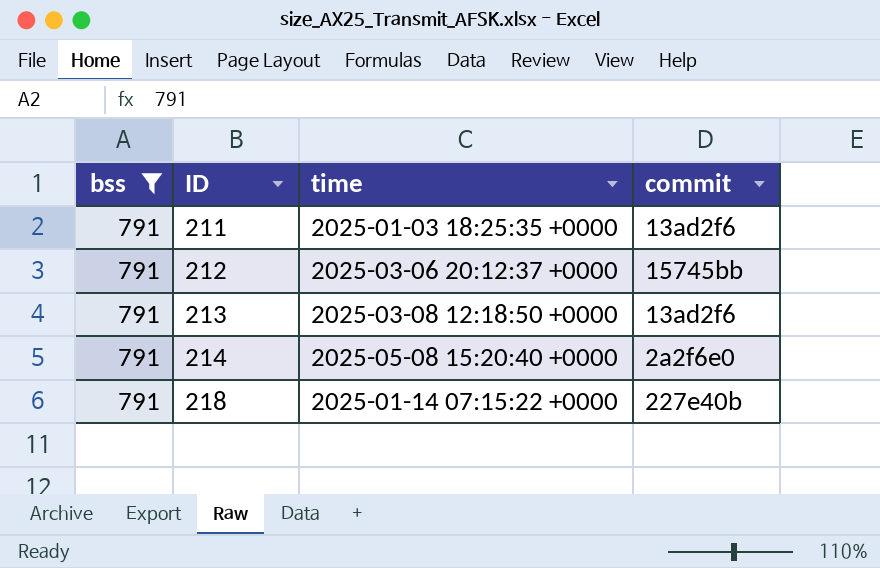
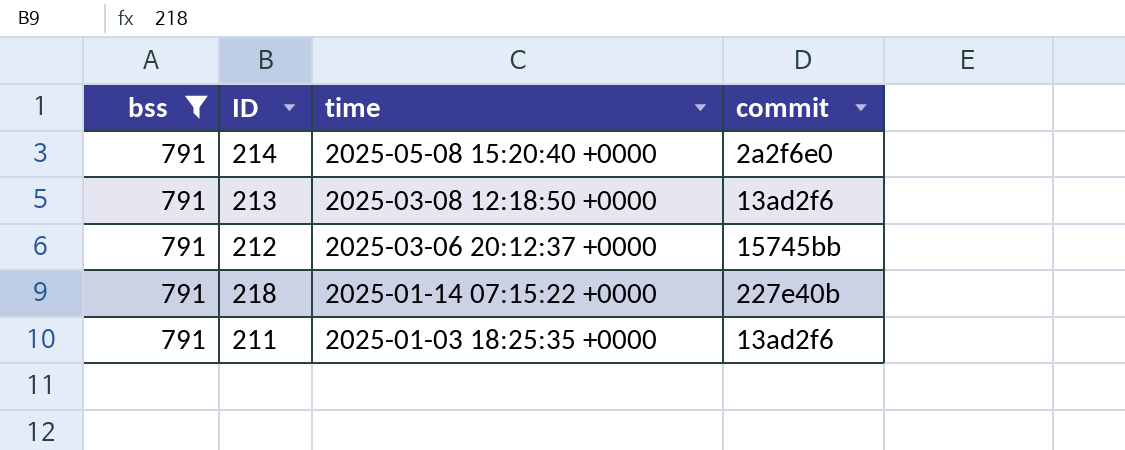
row order: ID ascending -> time descending

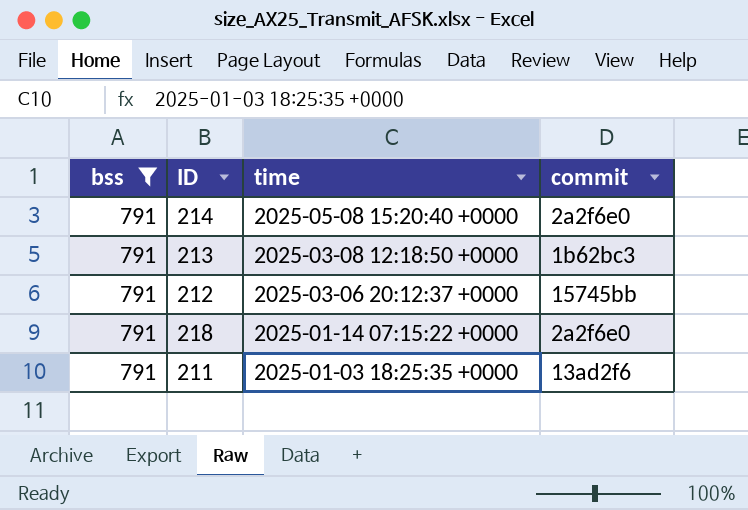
213 | commit: 13ad2f6 -> 1b62bc3
218 | commit: 227e40b -> 2a2f6e0

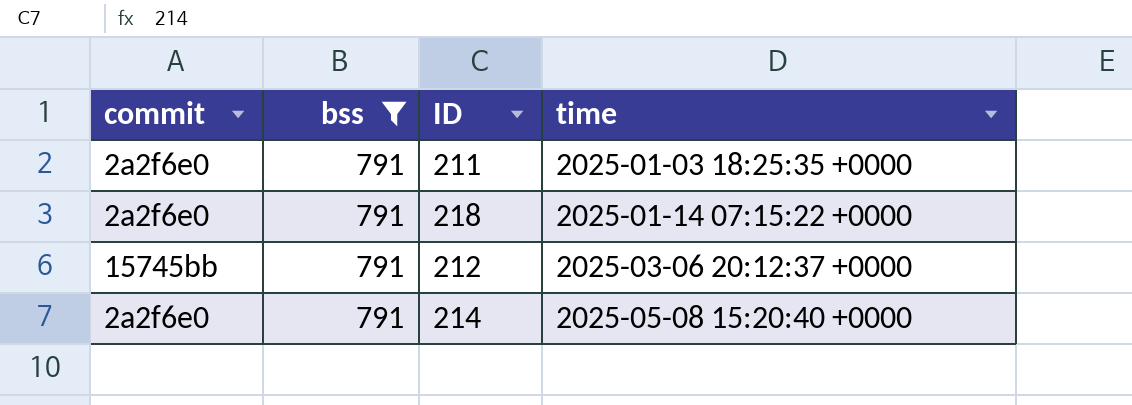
row order: time descending -> time ascending
column commit | position: 4 -> 1
row 213: 791 | 2025-03-08 12:18:50 +0000 | 1b62bc3 -> none
211 | commit: 13ad2f6 -> 2a2f6e0

